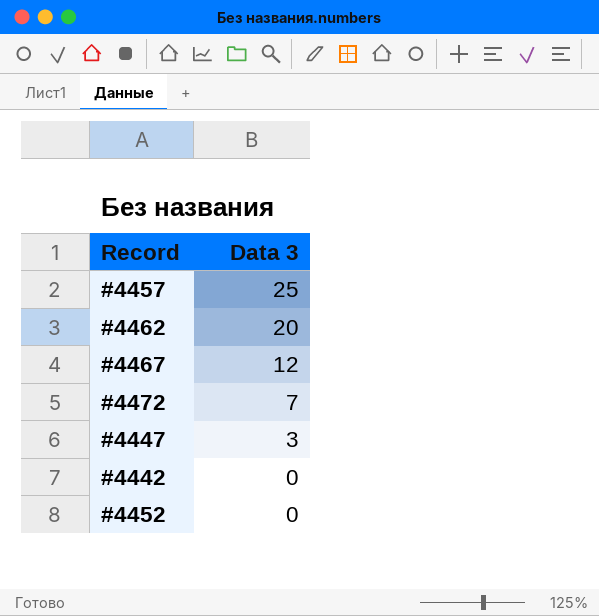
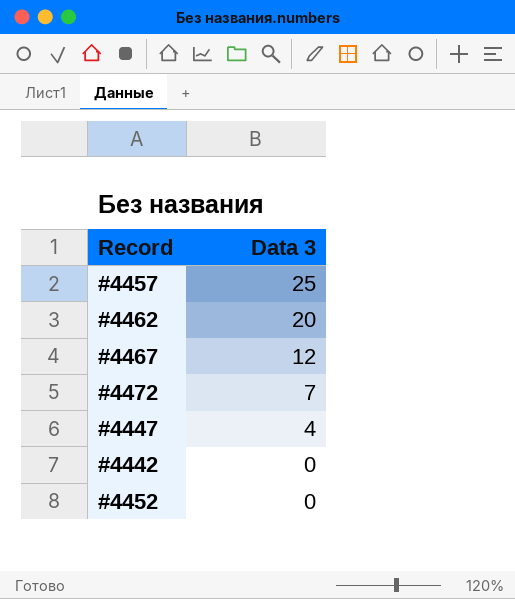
#4447 | Data 3: 3 -> 4

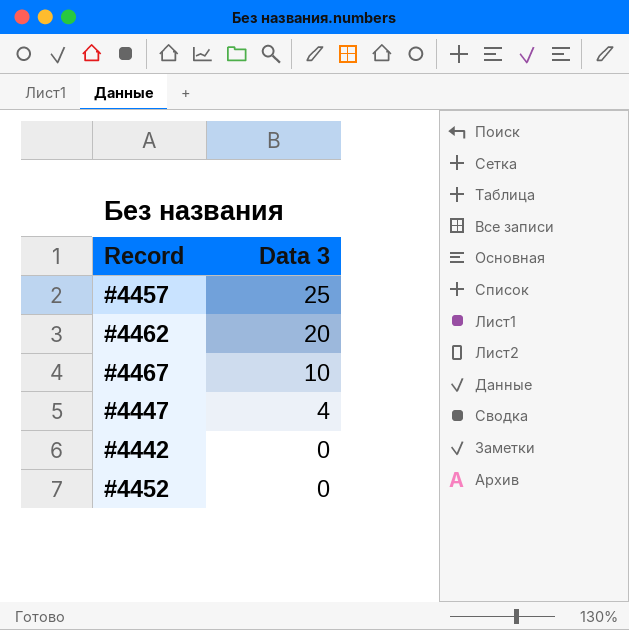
row #4472: 7 -> none
#4467 | Data 3: 12 -> 10

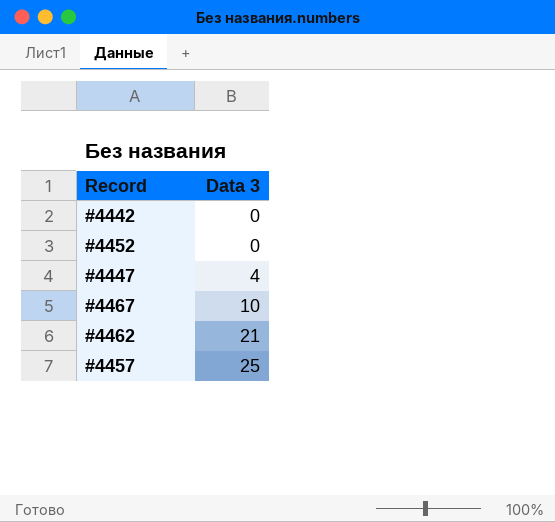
row order: Data 3 descending -> Data 3 ascending
#4462 | Data 3: 20 -> 21

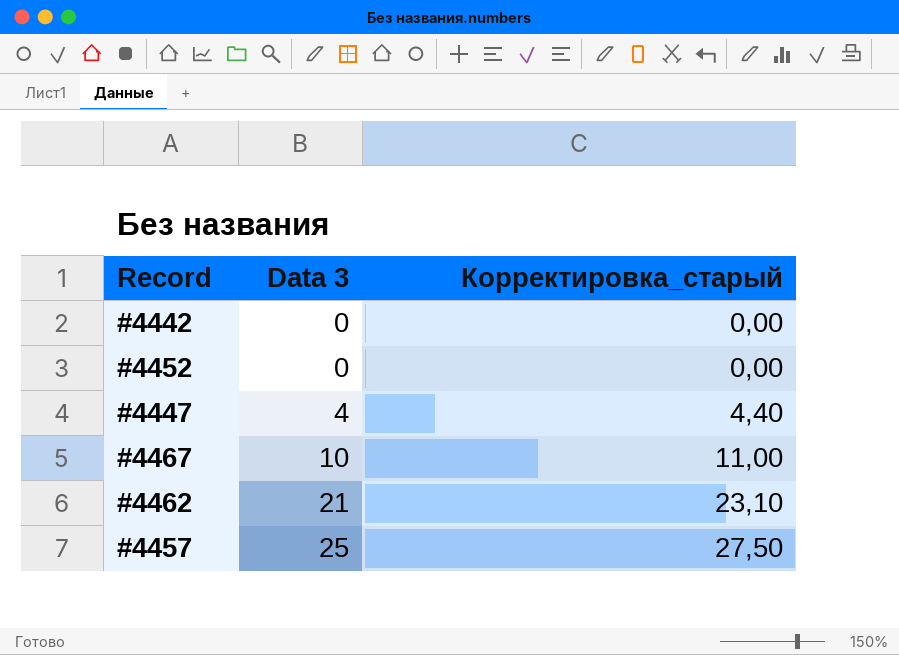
column Корректировка_старый | formula: none -> [Data 3] * 1,1

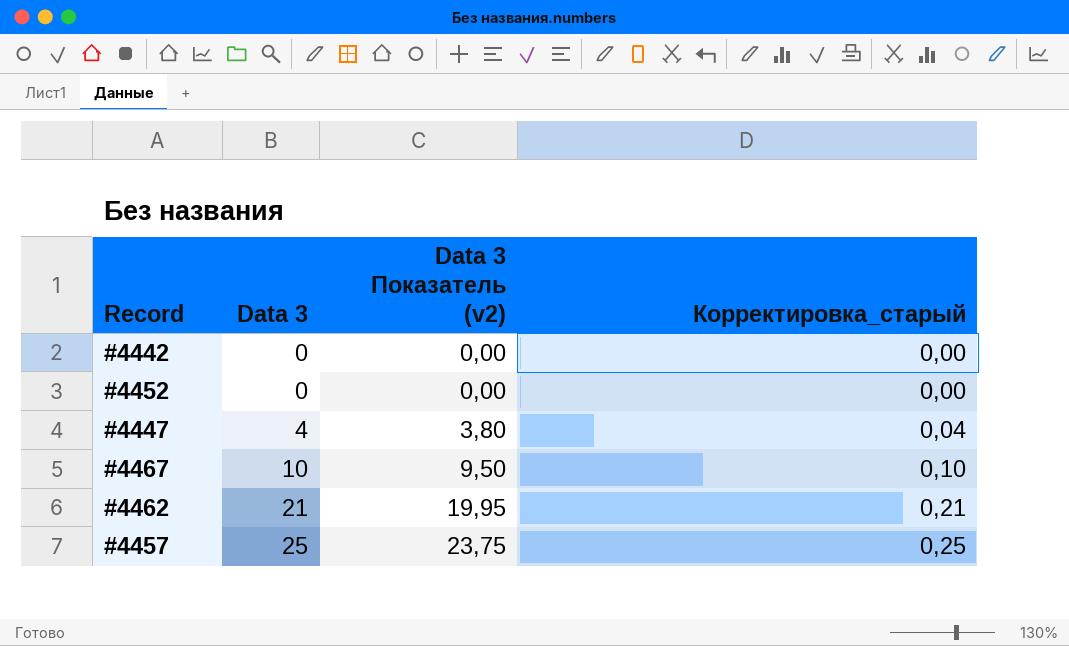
column Data 3 Показатель (v2) | formula: none -> [Data 3] * 0,95
column Корректировка_старый | formula: [Data 3] * 1,1 -> [Data 3] * 0,01

